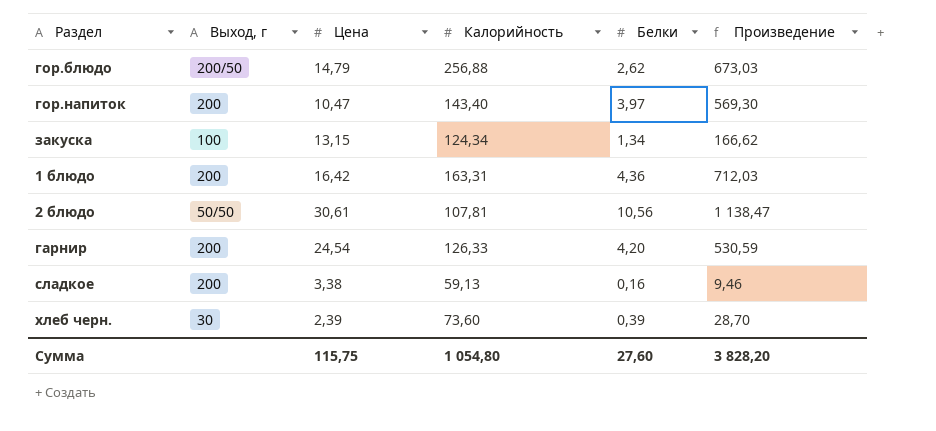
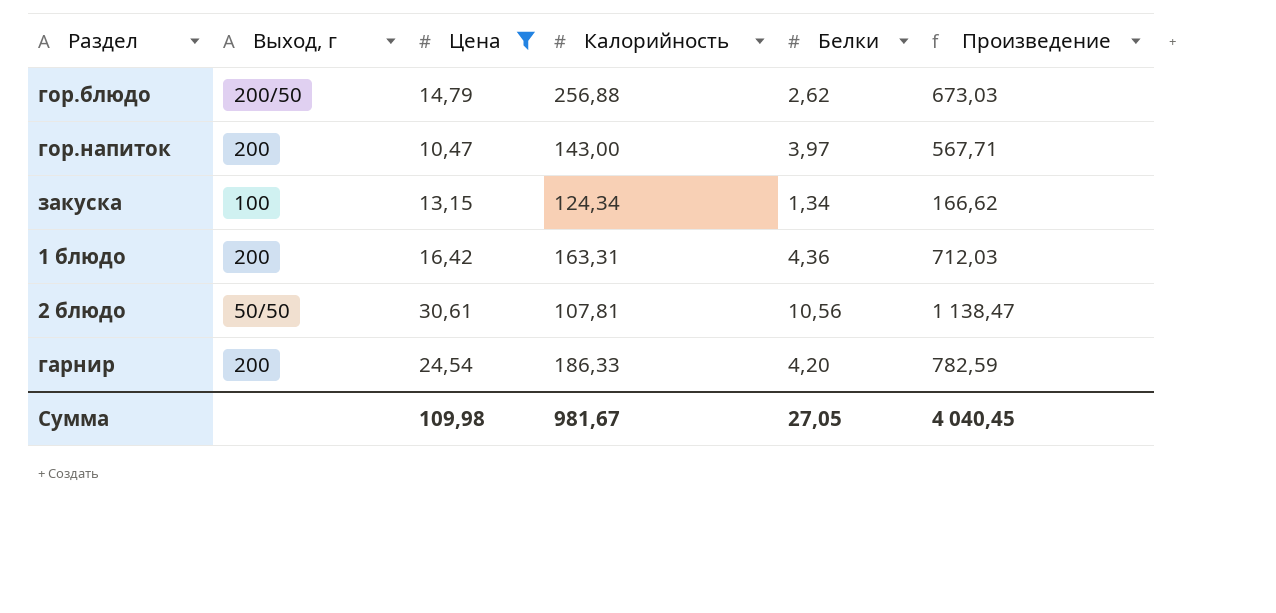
filter: none -> Цена >= 10,47
гор.напиток | Калорийность: 143,40 -> 143,00
гор.напиток | Произведение: 569,30 -> 567,71
гарнир | Калорийность: 126,33 -> 186,33
гарнир | Произведение: 530,59 -> 782,59
Сумма | Цена: 115,75 -> 109,98
Сумма | Калорийность: 1 054,80 -> 981,67
Сумма | Белки: 27,60 -> 27,05
Сумма | Произведение: 3 828,20 -> 4 040,45

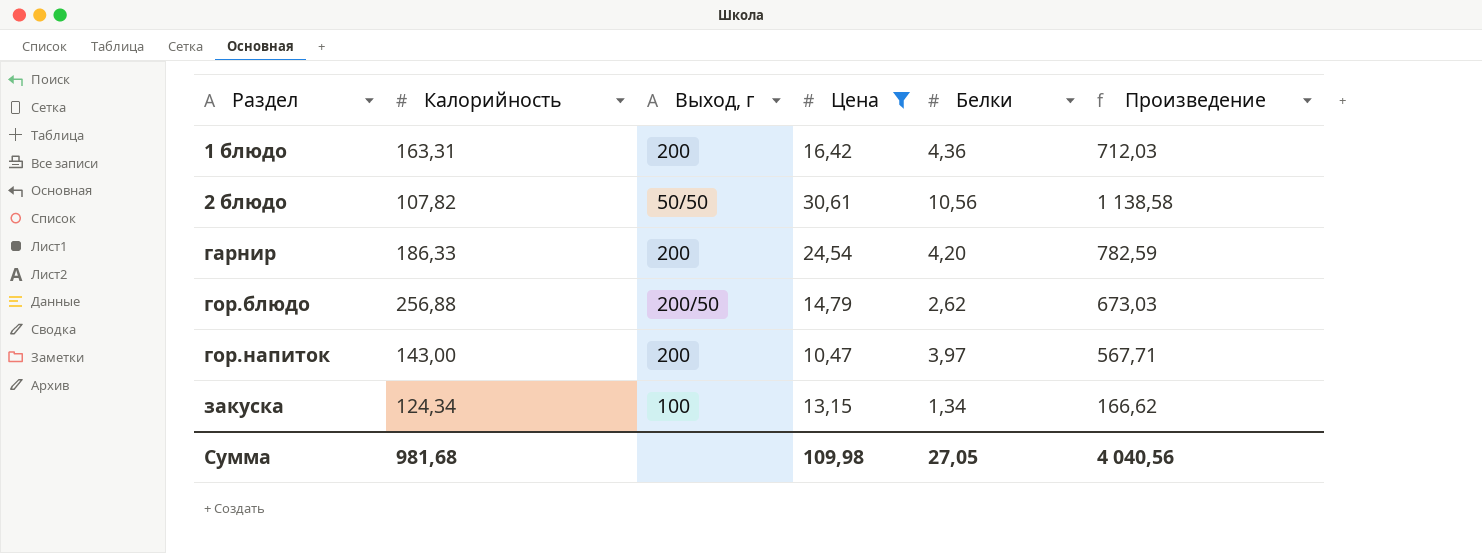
row order: none -> Раздел ascending
column Калорийность | position: 4 -> 2
2 блюдо | Калорийность: 107,81 -> 107,82
2 блюдо | Произведение: 1 138,47 -> 1 138,58
Сумма | Калорийность: 981,67 -> 981,68
Сумма | Произведение: 4 040,45 -> 4 040,56

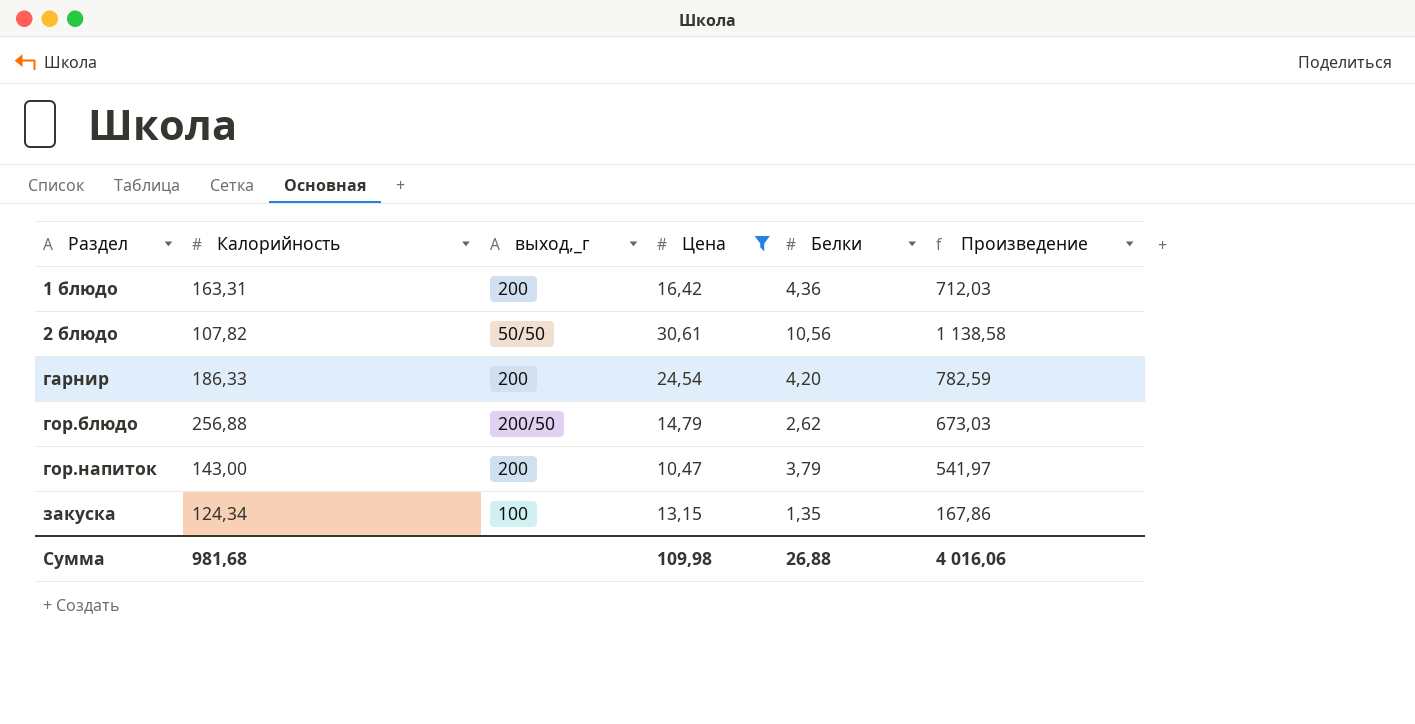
column name: Выход, г -> выход,_г
гор.напиток | Белки: 3,97 -> 3,79
гор.напиток | Произведение: 567,71 -> 541,97
закуска | Белки: 1,34 -> 1,35
закуска | Произведение: 166,62 -> 167,86
Сумма | Белки: 27,05 -> 26,88
Сумма | Произведение: 4 040,56 -> 4 016,06

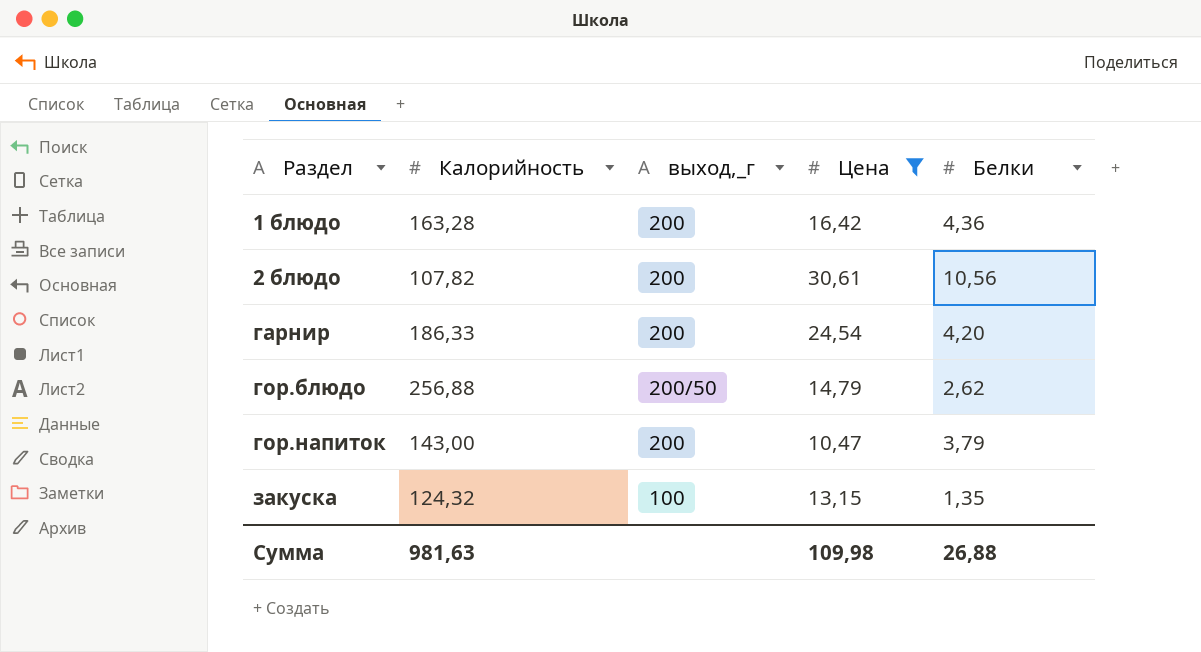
column Произведение | formula: [Калорийность] * [Белки] -> none
1 блюдо | Калорийность: 163,31 -> 163,28
2 блюдо | выход,_г: 50/50 -> 200
закуска | Калорийность: 124,34 -> 124,32
Сумма | Калорийность: 981,68 -> 981,63

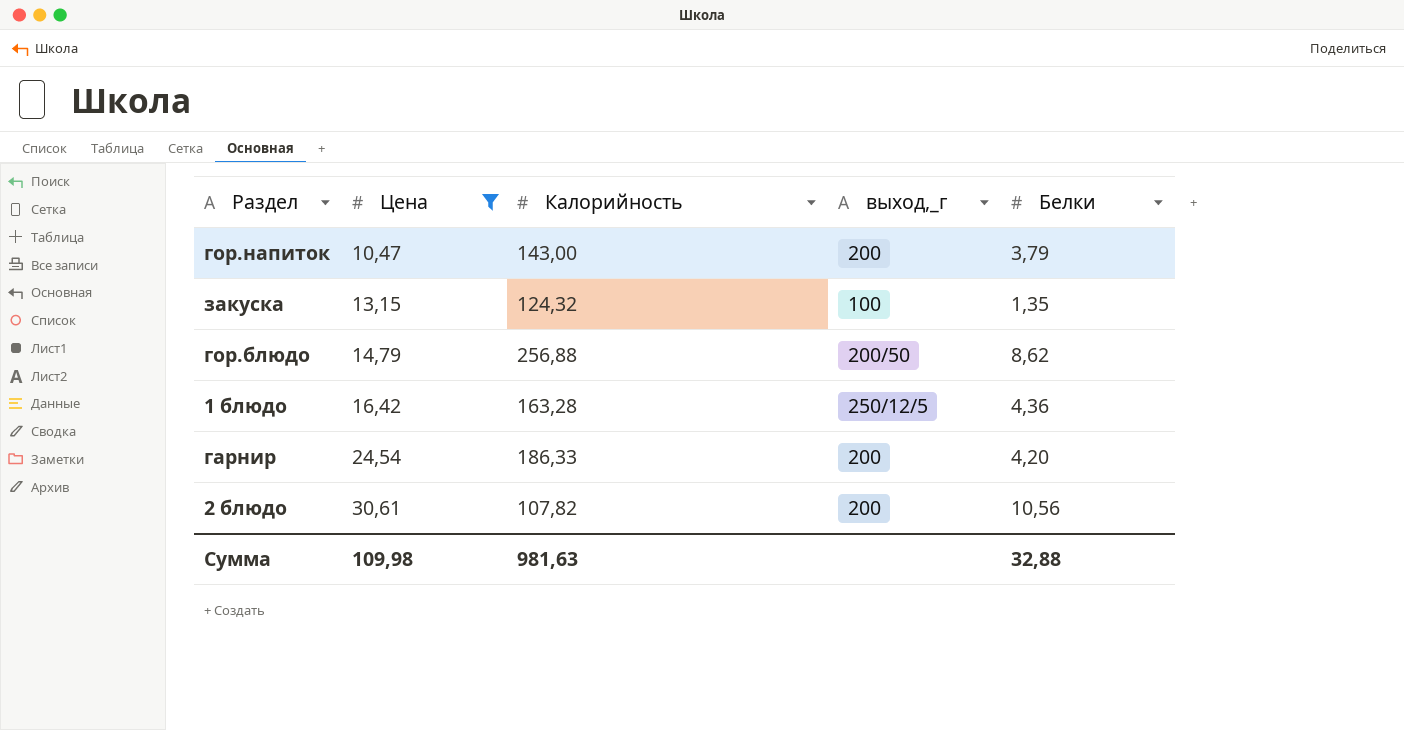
row order: Раздел ascending -> Цена ascending
column Цена | position: 4 -> 2
гор.блюдо | Белки: 2,62 -> 8,62
1 блюдо | выход,_г: 200 -> 250/12/5
Сумма | Белки: 26,88 -> 32,88

